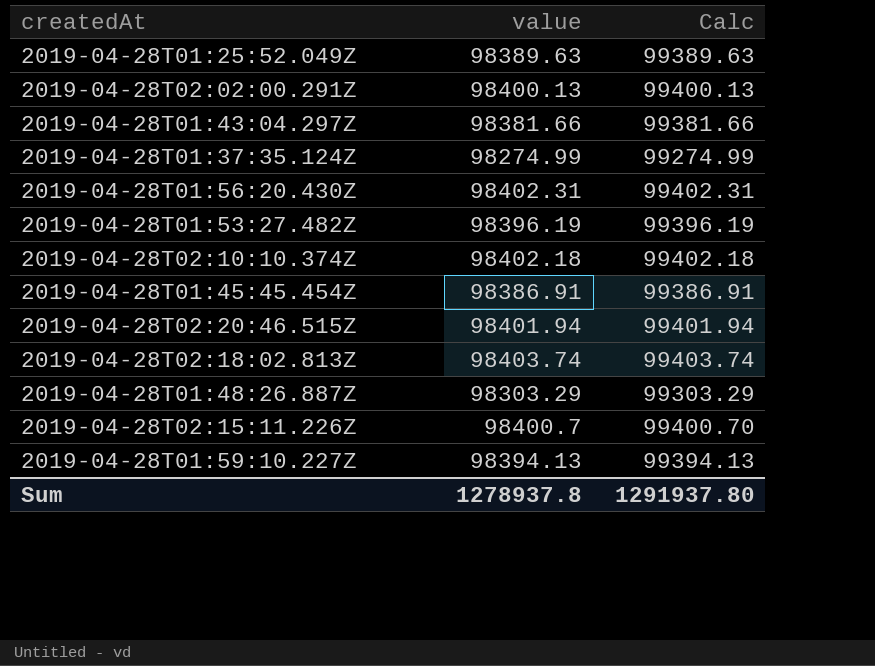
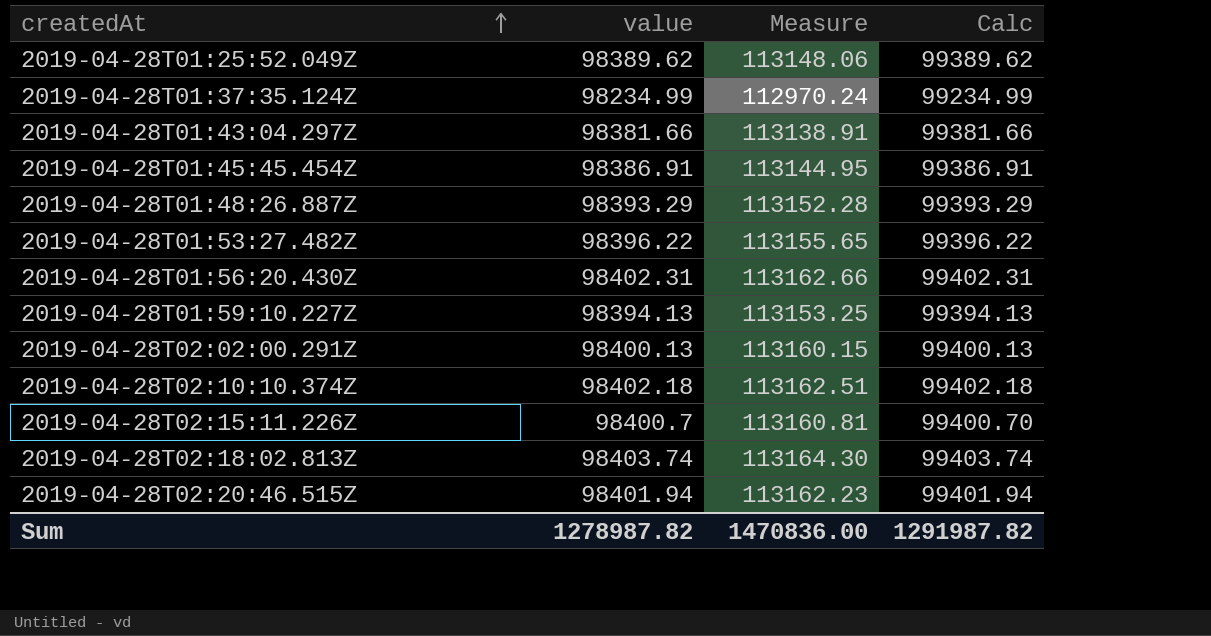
row order: none -> createdAt ascending
column Measure | formula: none -> [value] * 1.15
2019-04-28T01:25:52.049Z | value: 98389.63 -> 98389.62
2019-04-28T01:25:52.049Z | Calc: 99389.63 -> 99389.62
2019-04-28T01:37:35.124Z | value: 98274.99 -> 98234.99
2019-04-28T01:37:35.124Z | Calc: 99274.99 -> 99234.99
2019-04-28T01:48:26.887Z | value: 98303.29 -> 98393.29
2019-04-28T01:48:26.887Z | Calc: 99303.29 -> 99393.29
2019-04-28T01:53:27.482Z | value: 98396.19 -> 98396.22
2019-04-28T01:53:27.482Z | Calc: 99396.19 -> 99396.22
Sum | value: 1278937.8 -> 1278987.82
Sum | Calc: 1291937.80 -> 1291987.82

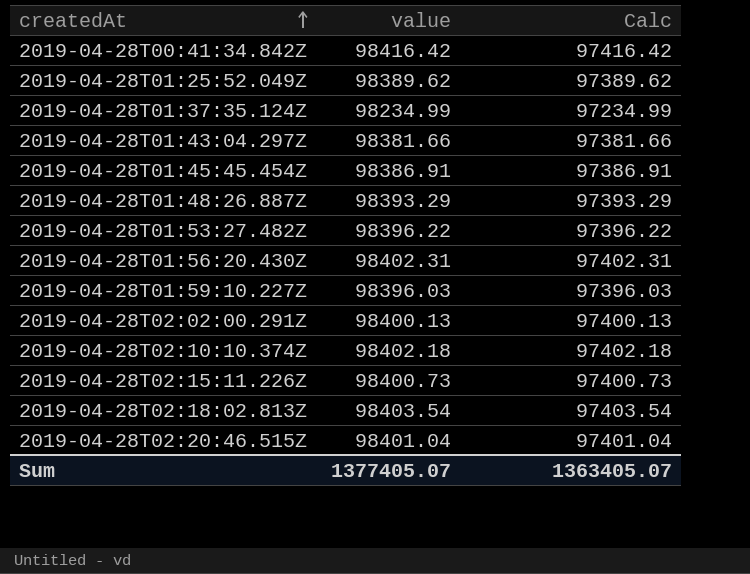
column Measure | formula: [value] * 1.15 -> none
column Calc | formula: [value] + 1000 -> [value] - 1000
row 2019-04-28T00:41:34.842Z: none -> 98416.42 | 97416.42
2019-04-28T01:59:10.227Z | value: 98394.13 -> 98396.03
2019-04-28T02:15:11.226Z | value: 98400.7 -> 98400.73
2019-04-28T02:18:02.813Z | value: 98403.74 -> 98403.54
2019-04-28T02:20:46.515Z | value: 98401.94 -> 98401.04
Sum | value: 1278987.82 -> 1377405.07
Sum | Calc: 1291987.82 -> 1363405.07

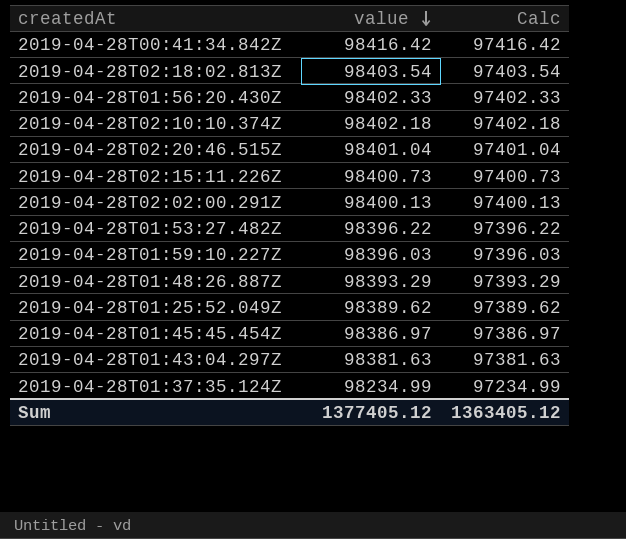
row order: createdAt ascending -> value descending
2019-04-28T01:56:20.430Z | value: 98402.31 -> 98402.33
2019-04-28T01:56:20.430Z | Calc: 97402.31 -> 97402.33
2019-04-28T01:45:45.454Z | value: 98386.91 -> 98386.97
2019-04-28T01:45:45.454Z | Calc: 97386.91 -> 97386.97
2019-04-28T01:43:04.297Z | value: 98381.66 -> 98381.63
2019-04-28T01:43:04.297Z | Calc: 97381.66 -> 97381.63
Sum | value: 1377405.07 -> 1377405.12
Sum | Calc: 1363405.07 -> 1363405.12

